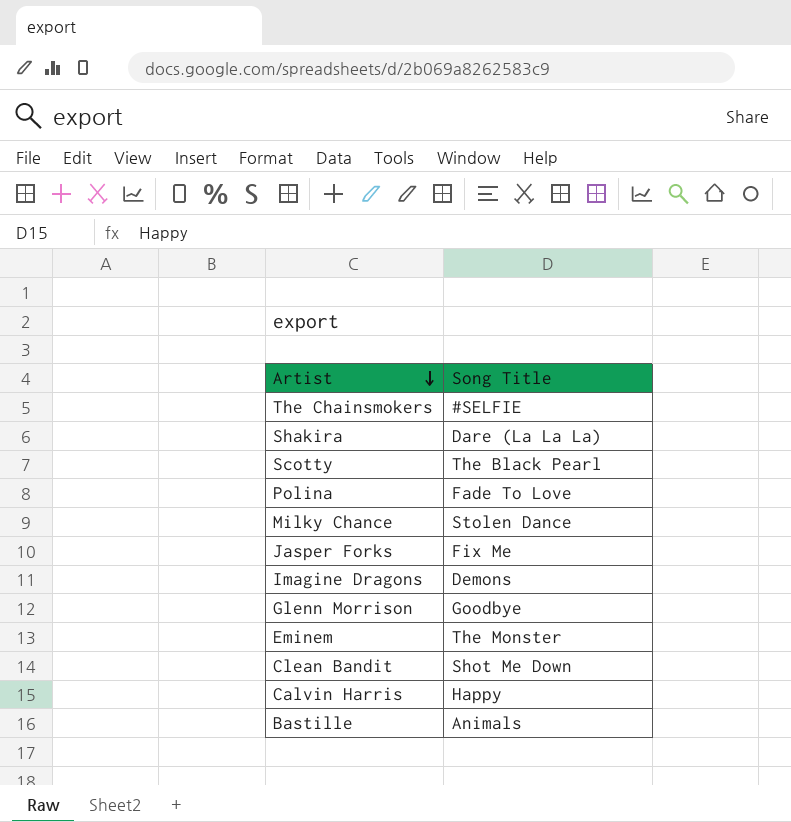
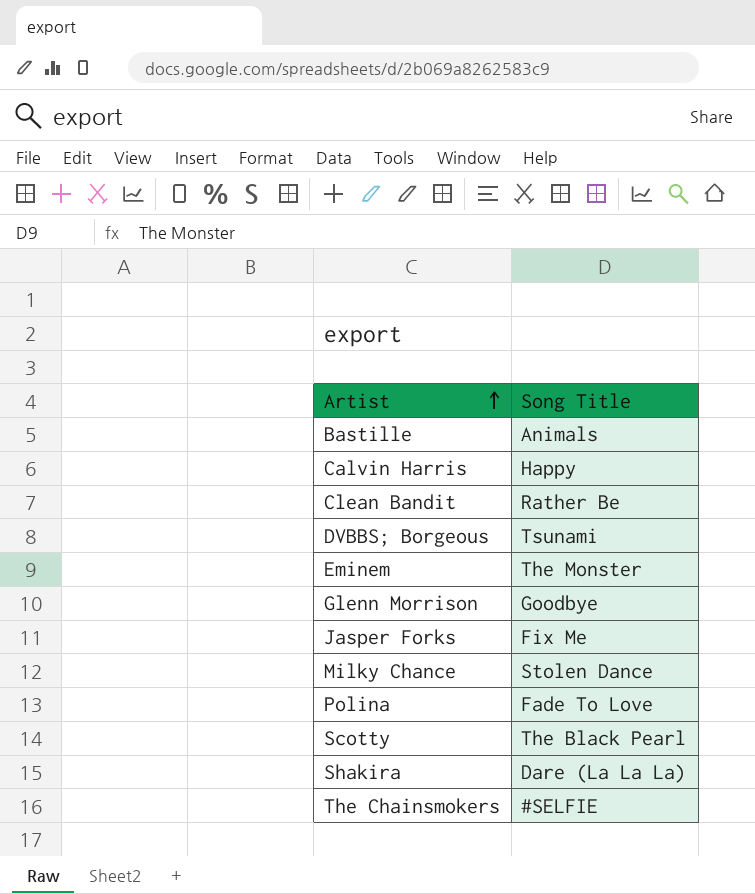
row order: Artist descending -> Artist ascending
row Imagine Dragons: Demons -> none
Clean Bandit | Song Title: Shot Me Down -> Rather Be
row DVBBS; Borgeous: none -> Tsunami

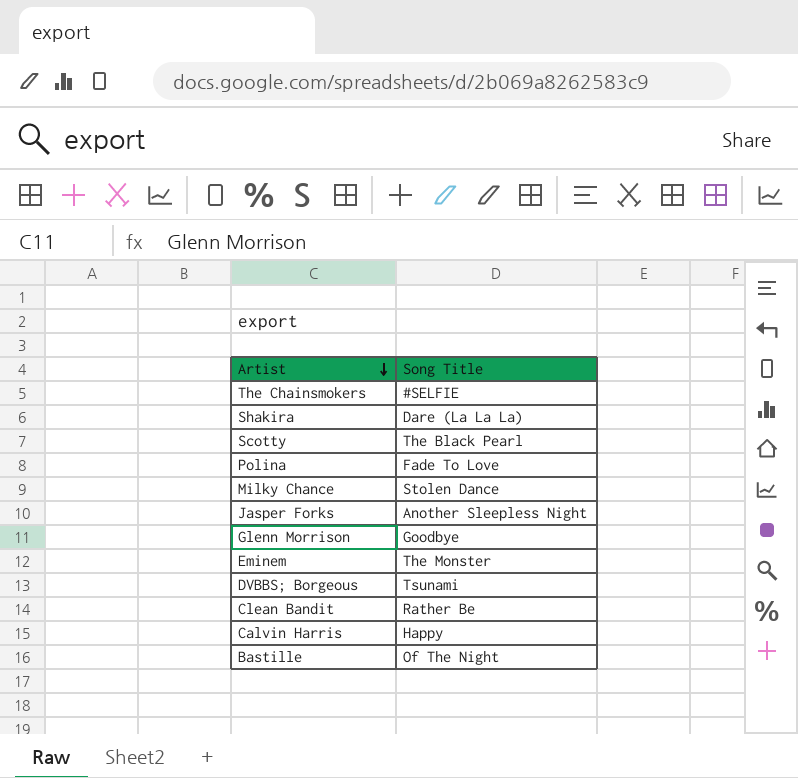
row order: Artist ascending -> Artist descending
Jasper Forks | Song Title: Fix Me -> Another Sleepless Night
Bastille | Song Title: Animals -> Of The Night

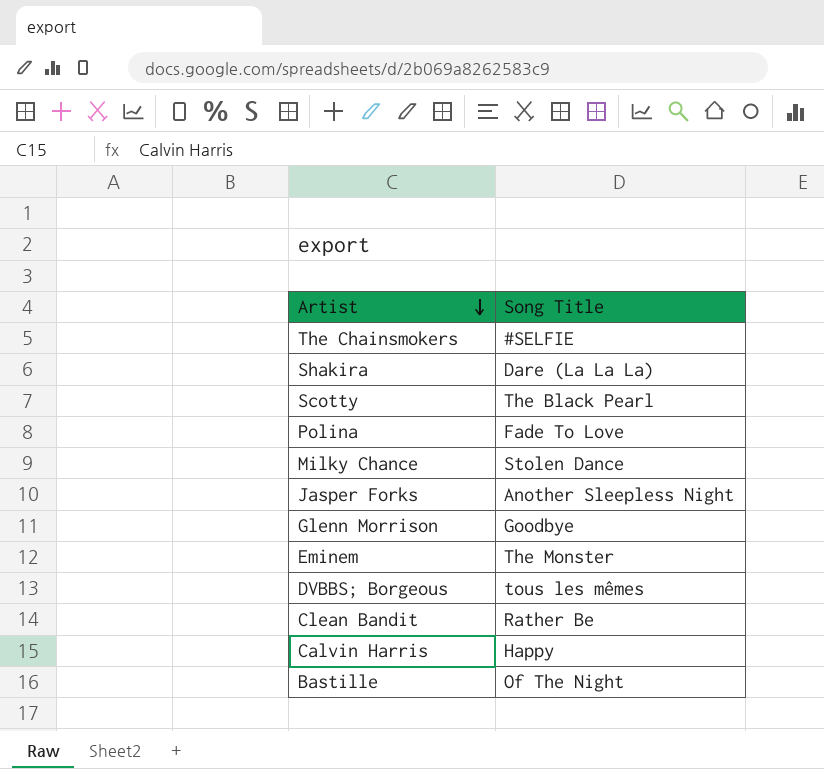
DVBBS; Borgeous | Song Title: Tsunami -> tous les mêmes

